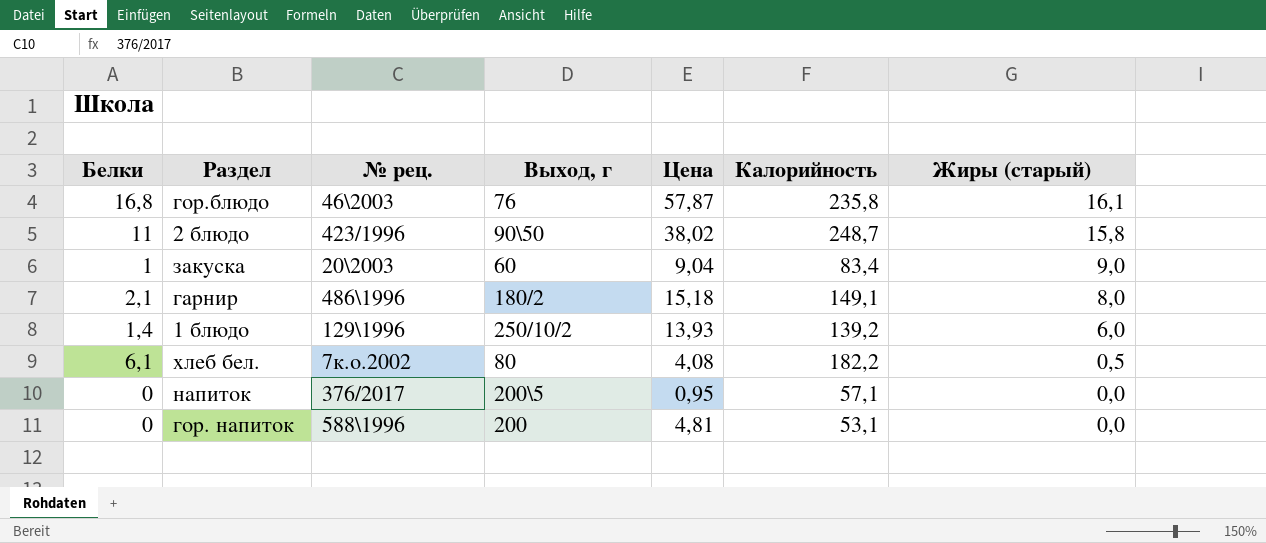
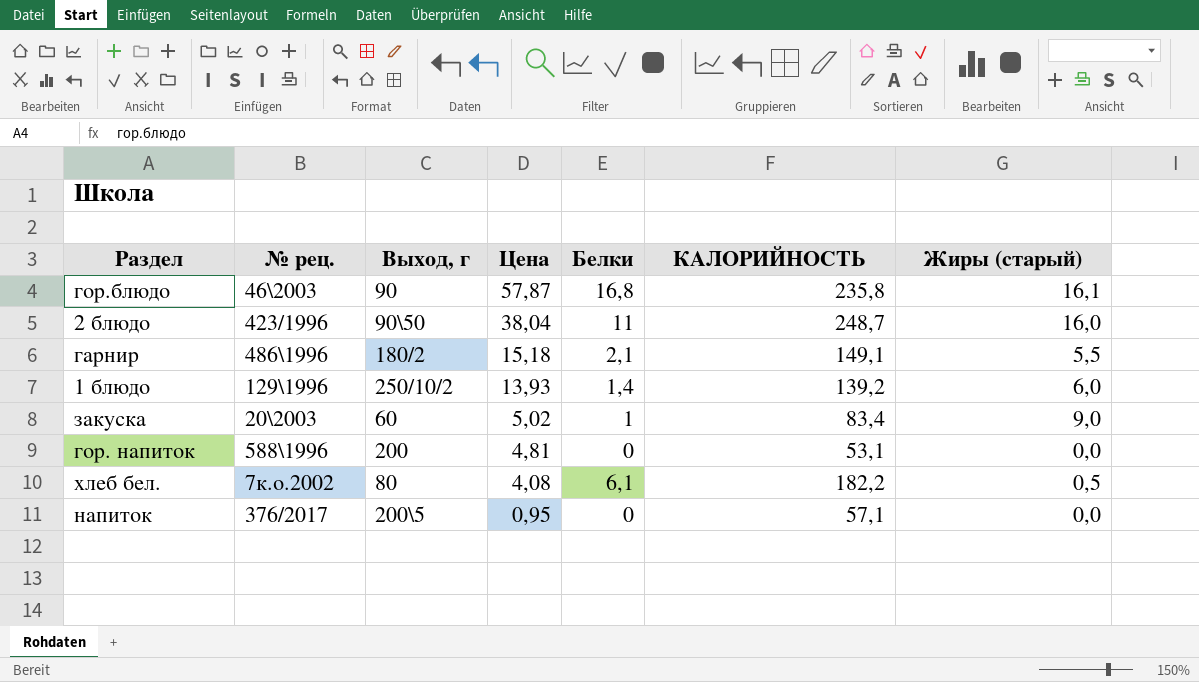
row order: Жиры (старый) descending -> Цена descending
column Белки | position: 1 -> 5
column name: Калорийность -> КАЛОРИЙНОСТЬ
гор.блюдо | Выход, г: 76 -> 90
2 блюдо | Цена: 38,02 -> 38,04
2 блюдо | Жиры (старый): 15,8 -> 16,0
гарнир | Жиры (старый): 8,0 -> 5,5
закуска | Цена: 9,04 -> 5,02

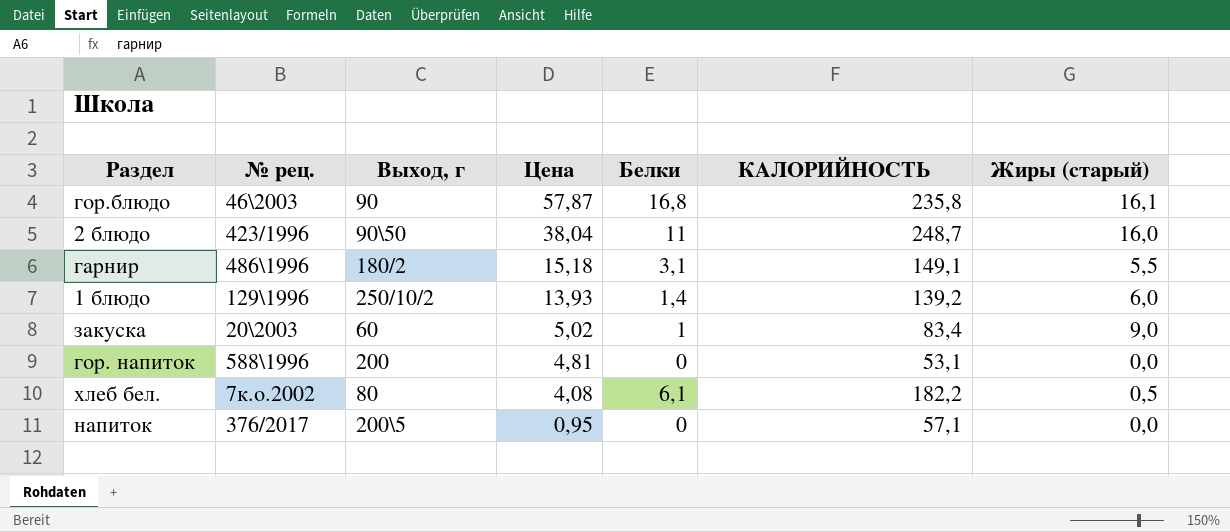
гарнир | Белки: 2,1 -> 3,1

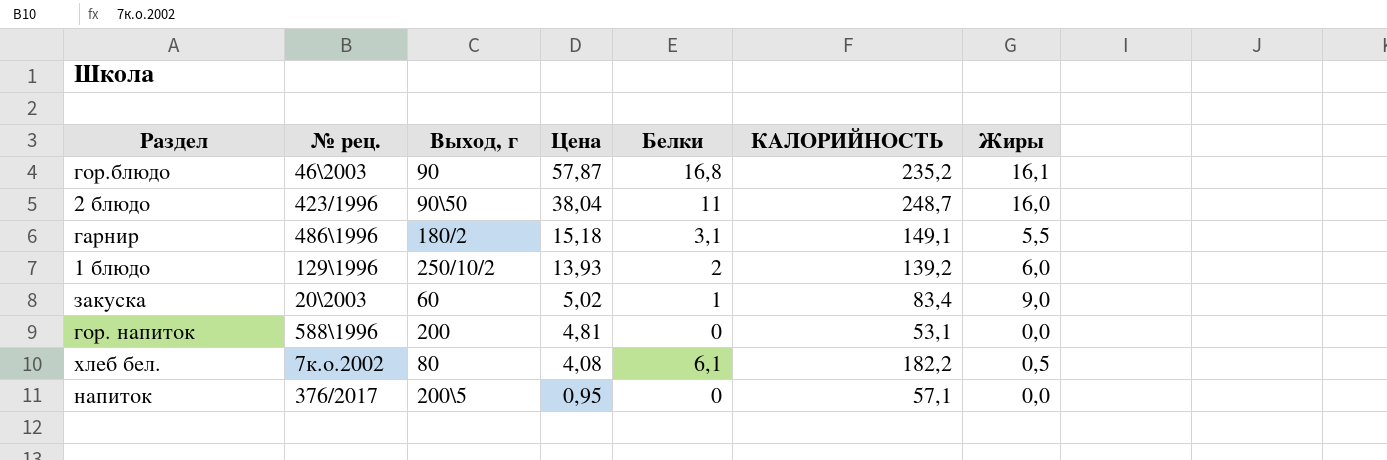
column name: Жиры (старый) -> Жиры
гор.блюдо | КАЛОРИЙНОСТЬ: 235,8 -> 235,2
1 блюдо | Белки: 1,4 -> 2

